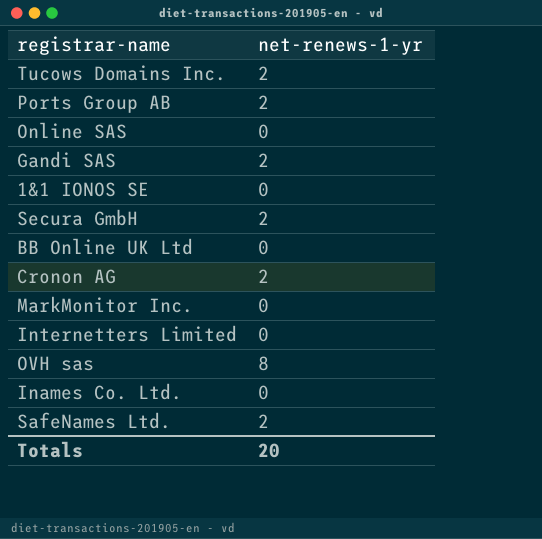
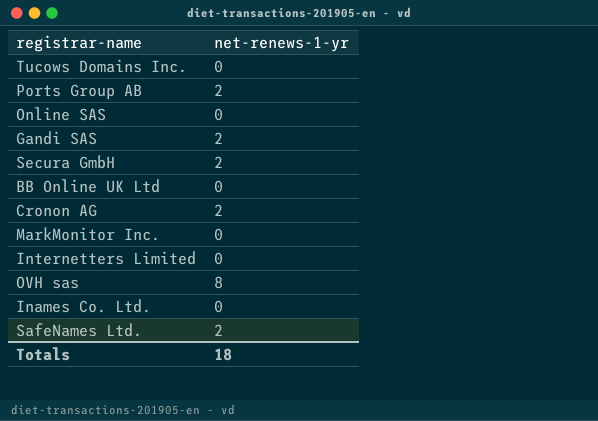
row 1&1 IONOS SE: 0 -> none
Tucows Domains Inc. | net-renews-1-yr: 2 -> 0
Totals | net-renews-1-yr: 20 -> 18

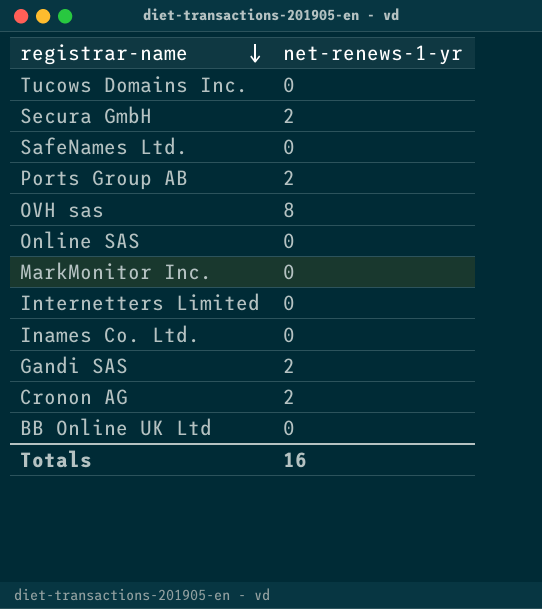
row order: none -> registrar-name descending
SafeNames Ltd. | net-renews-1-yr: 2 -> 0
Totals | net-renews-1-yr: 18 -> 16

